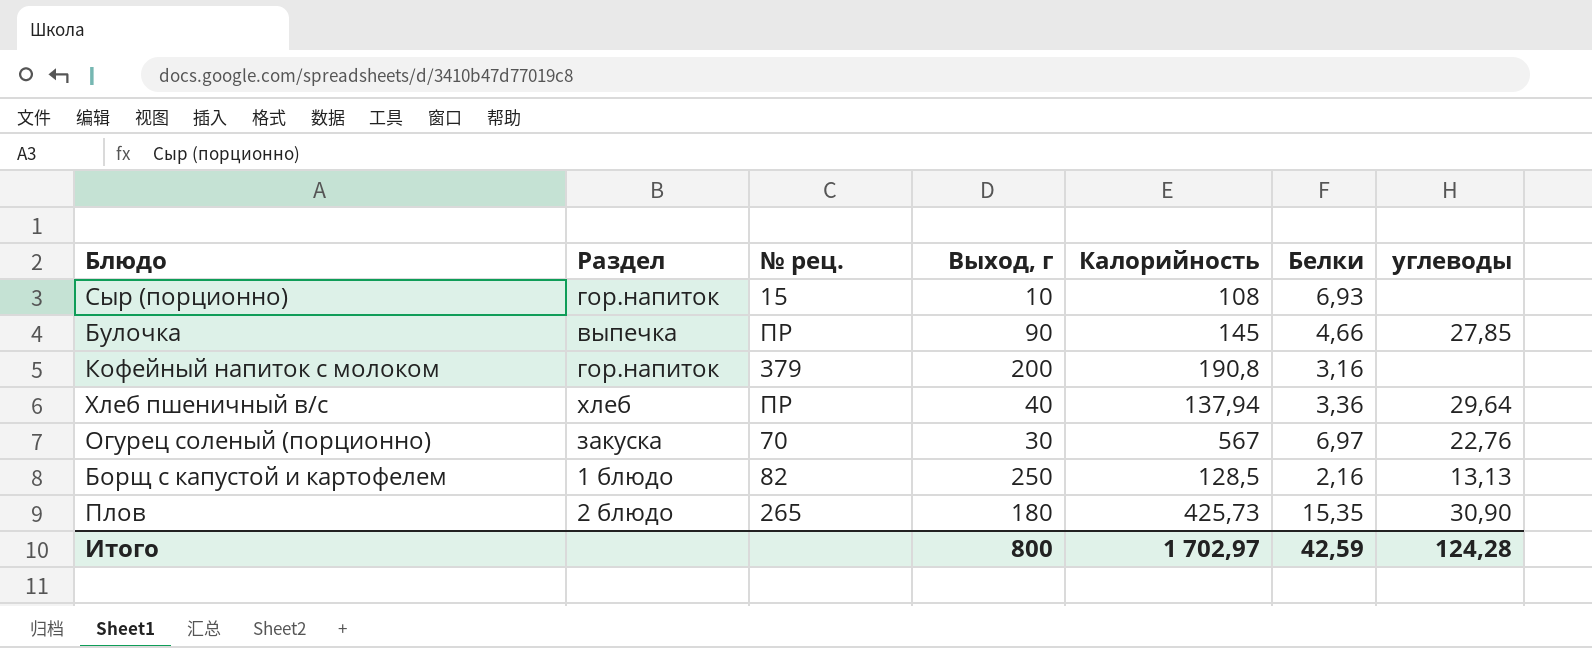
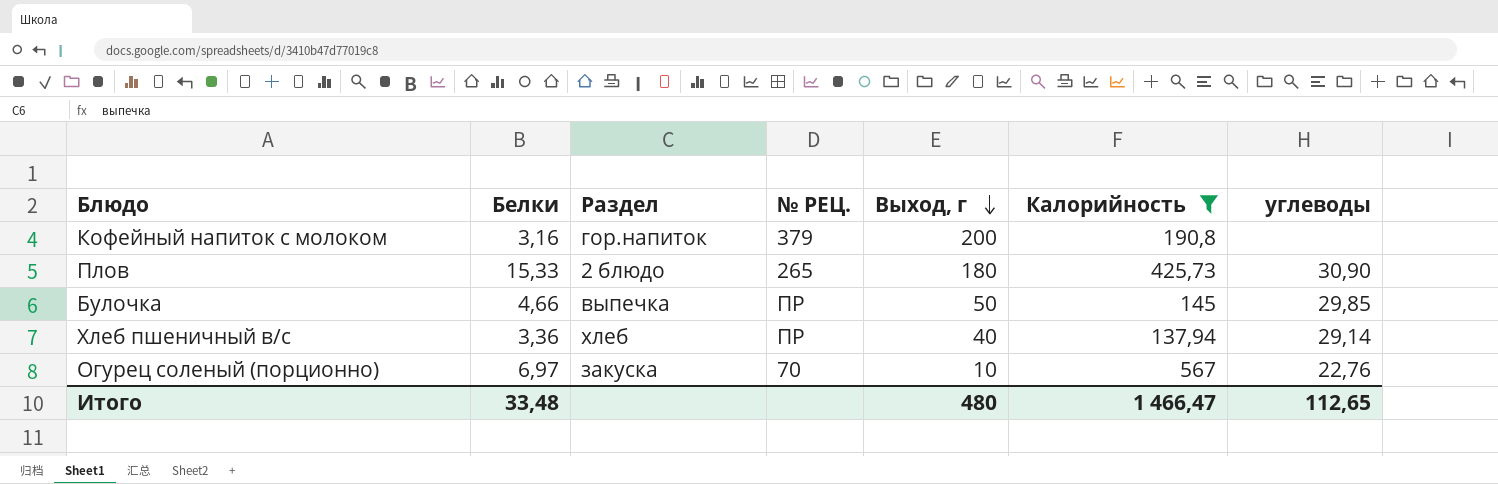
filter: none -> Калорийность >= 137,94
row order: none -> Выход, г descending
column Белки | position: 6 -> 2
column name: № рец. -> № РЕЦ.
Плов | Белки: 15,35 -> 15,33
Булочка | Выход, г: 90 -> 50
Булочка | углеводы: 27,85 -> 29,85
Хлеб пшеничный в/с | углеводы: 29,64 -> 29,14
Огурец соленый (порционно) | Выход, г: 30 -> 10
Итого | Белки: 42,59 -> 33,48
Итого | Выход, г: 800 -> 480
Итого | Калорийность: 1 702,97 -> 1 466,47
Итого | углеводы: 124,28 -> 112,65

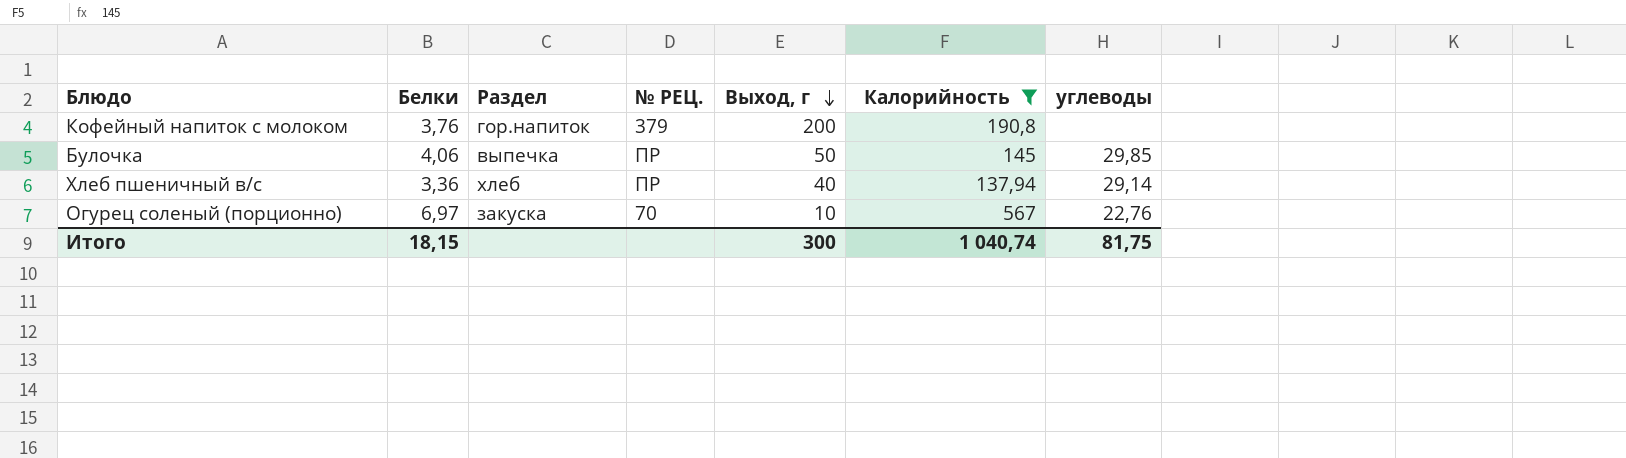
row Плов: 15,33 | 2 блюдо | 265 | 180 | 425,73 | 30,90 -> none
Кофейный напиток с молоком | Белки: 3,16 -> 3,76
Булочка | Белки: 4,66 -> 4,06
Итого | Белки: 33,48 -> 18,15
Итого | Выход, г: 480 -> 300
Итого | Калорийность: 1 466,47 -> 1 040,74
Итого | углеводы: 112,65 -> 81,75

